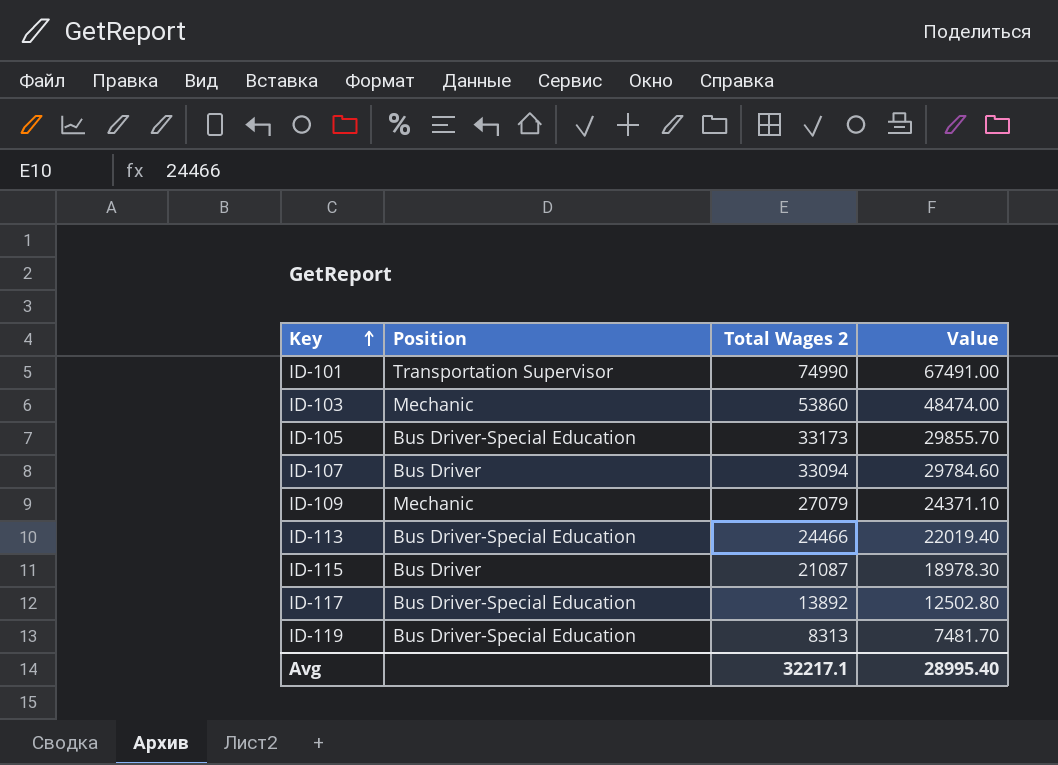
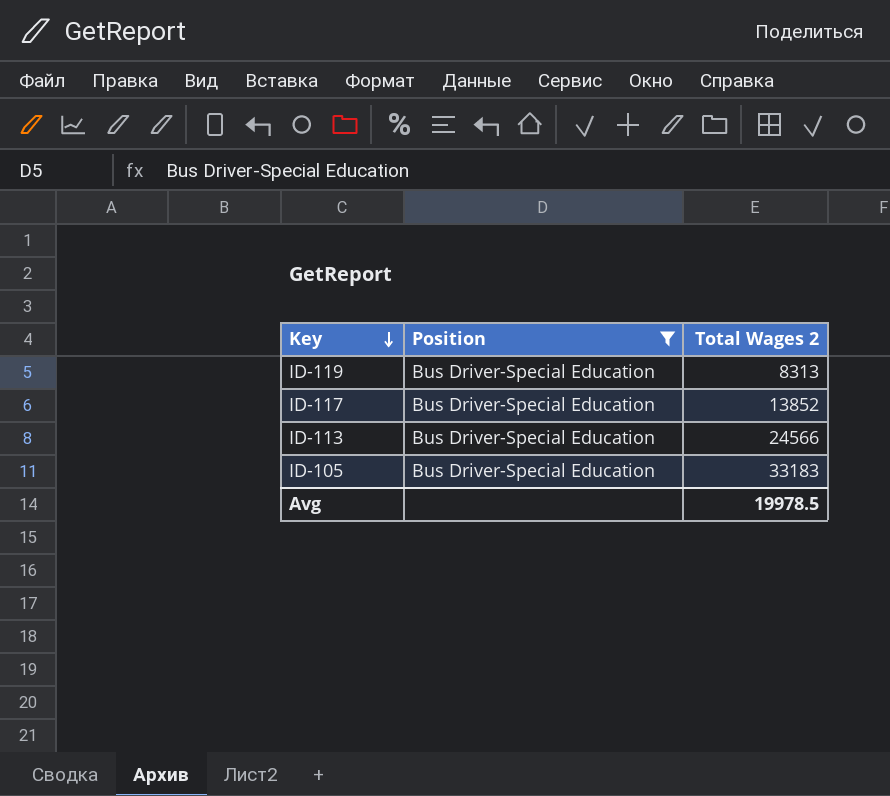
filter: none -> Position = Bus Driver-Special Education
row order: Key ascending -> Key descending
column Value | formula: [Total Wages 2] * 0.9 -> none
ID-117 | Total Wages 2: 13892 -> 13852
ID-113 | Total Wages 2: 24466 -> 24566
ID-105 | Total Wages 2: 33173 -> 33183
Avg | Total Wages 2: 32217.1 -> 19978.5

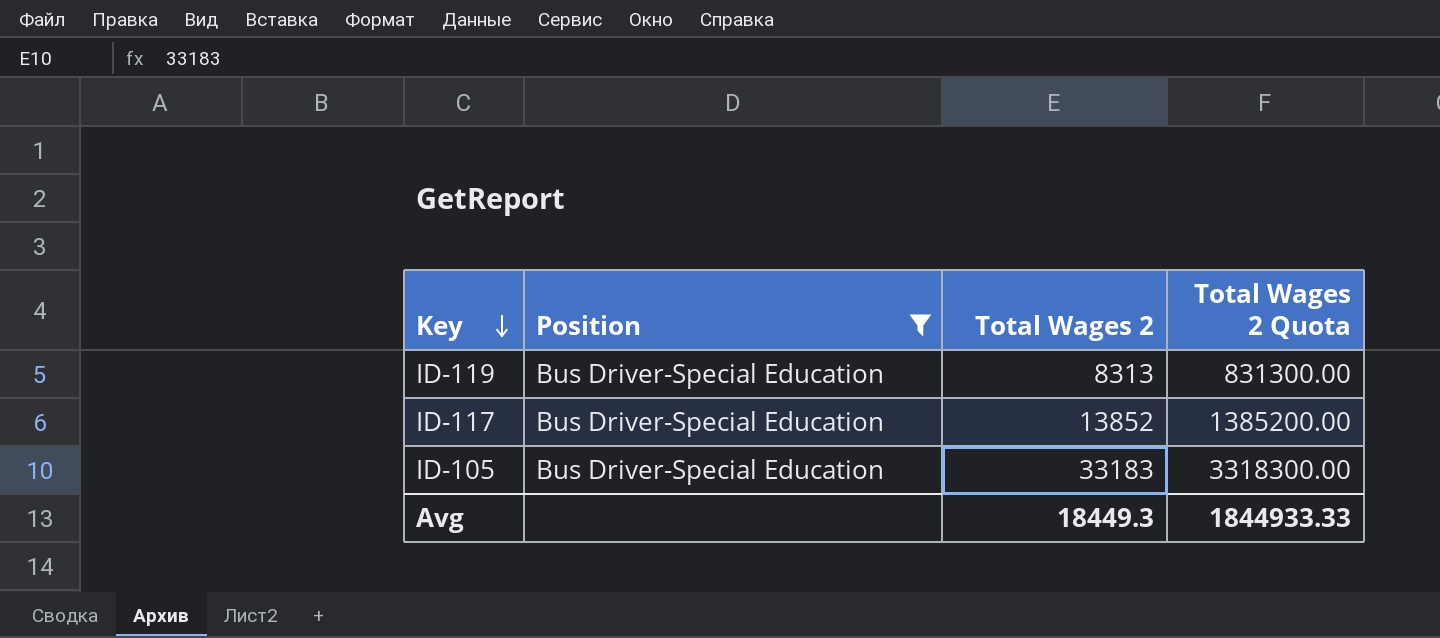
column Total Wages 2 Quota | formula: none -> [Total Wages 2] * 100
row ID-113: Bus Driver-Special Education | 24566 -> none
Avg | Total Wages 2: 19978.5 -> 18449.3

